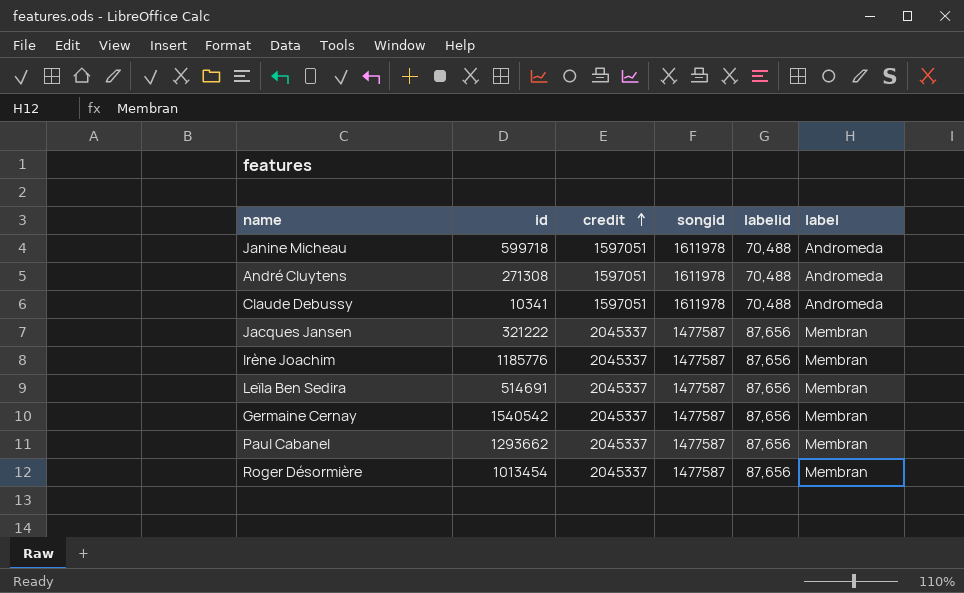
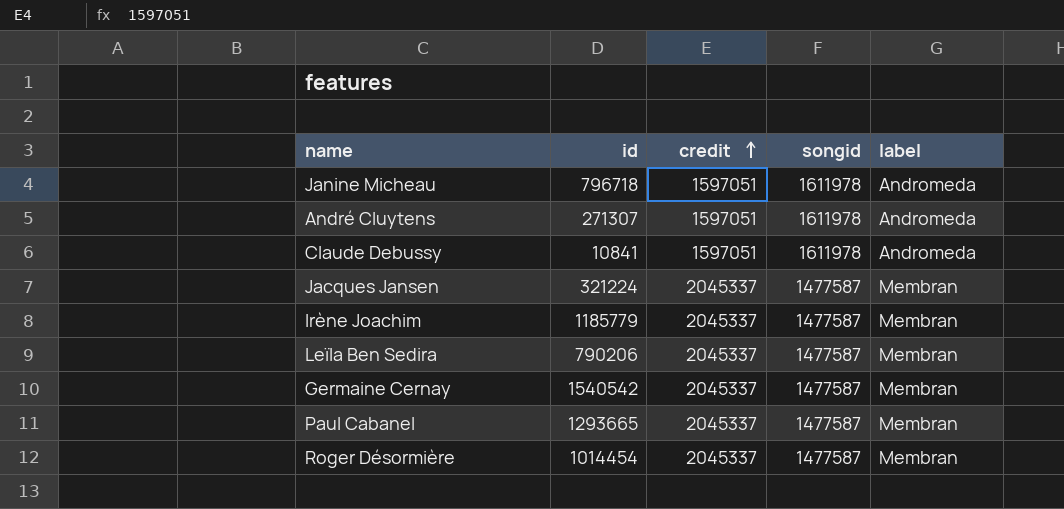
column labelid | position: 5 -> none
Janine Micheau | id: 599718 -> 796718
André Cluytens | id: 271308 -> 271307
Claude Debussy | id: 10341 -> 10841
Jacques Jansen | id: 321222 -> 321224
Irène Joachim | id: 1185776 -> 1185779
Leïla Ben Sedira | id: 514691 -> 790206
Paul Cabanel | id: 1293662 -> 1293665
Roger Désormière | id: 1013454 -> 1014454

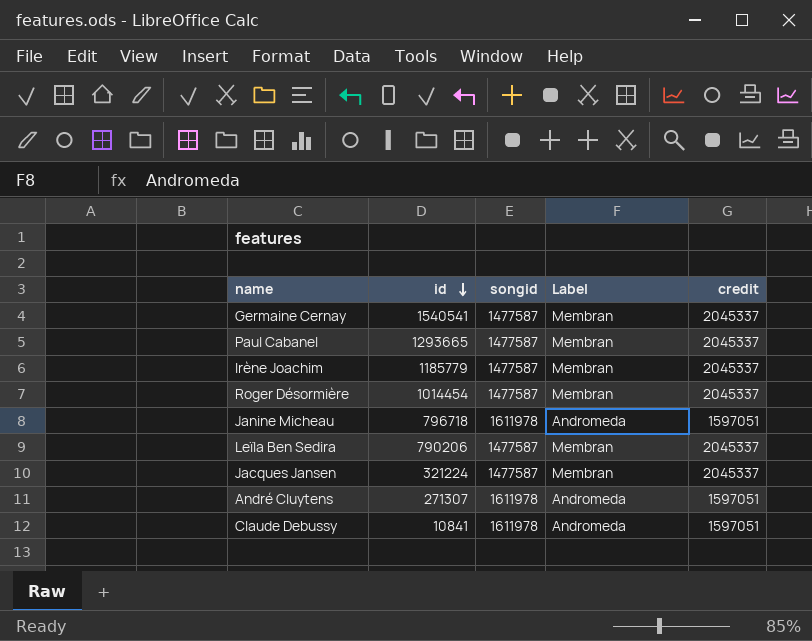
row order: credit ascending -> id descending
column name: label -> Label
column credit | position: 3 -> 5
Germaine Cernay | id: 1540542 -> 1540541

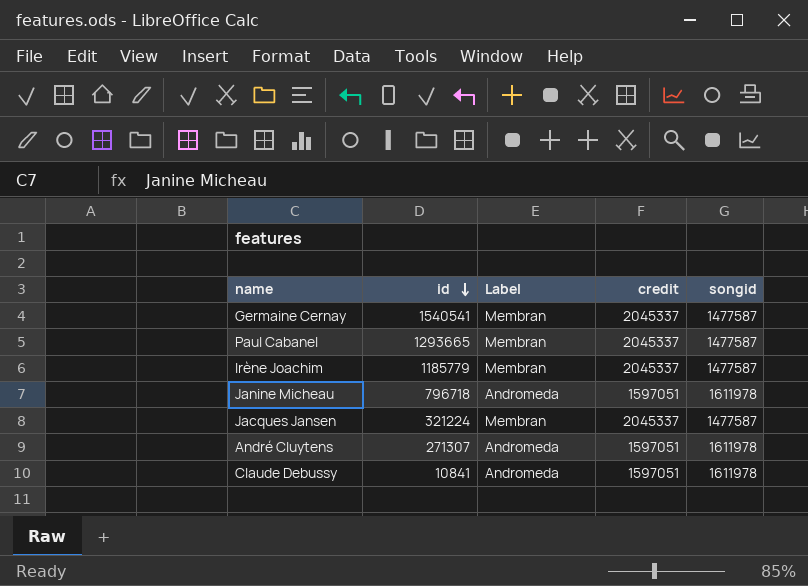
column songid | position: 3 -> 5
row Roger Désormière: 1014454 | 1477587 | Membran | 2045337 -> none
row Leïla Ben Sedira: 790206 | 1477587 | Membran | 2045337 -> none

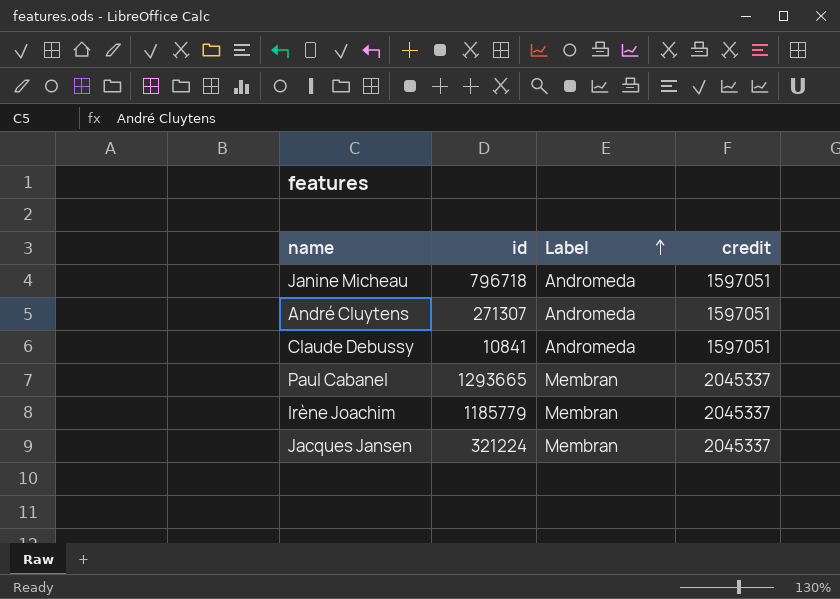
row order: id descending -> Label ascending
column songid | position: 5 -> none
row Germaine Cernay: 1540541 | Membran | 2045337 | 1477587 -> none

